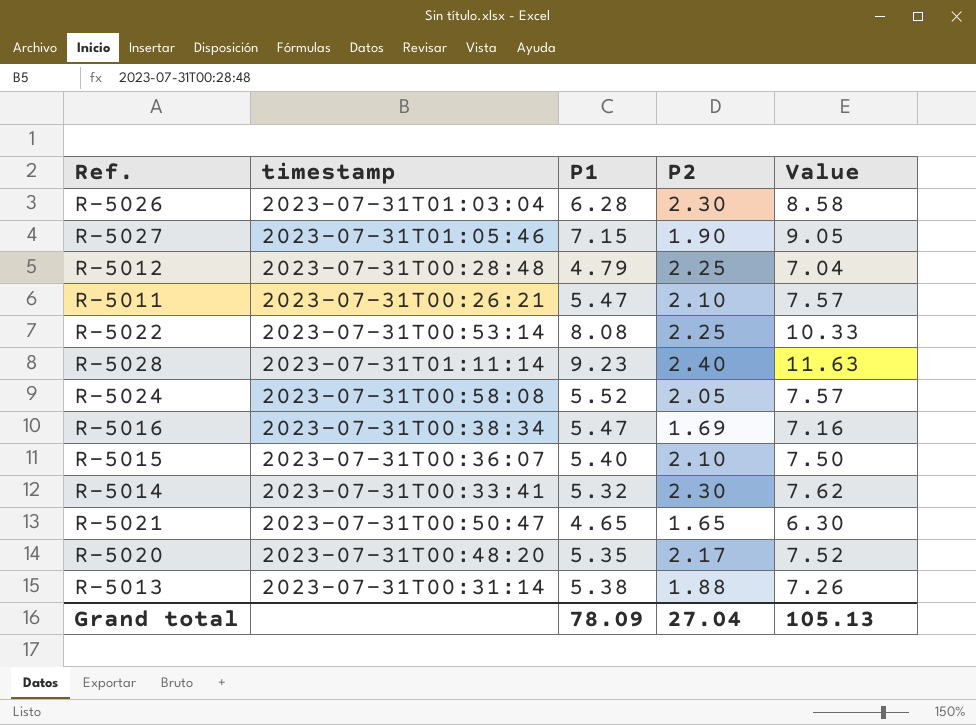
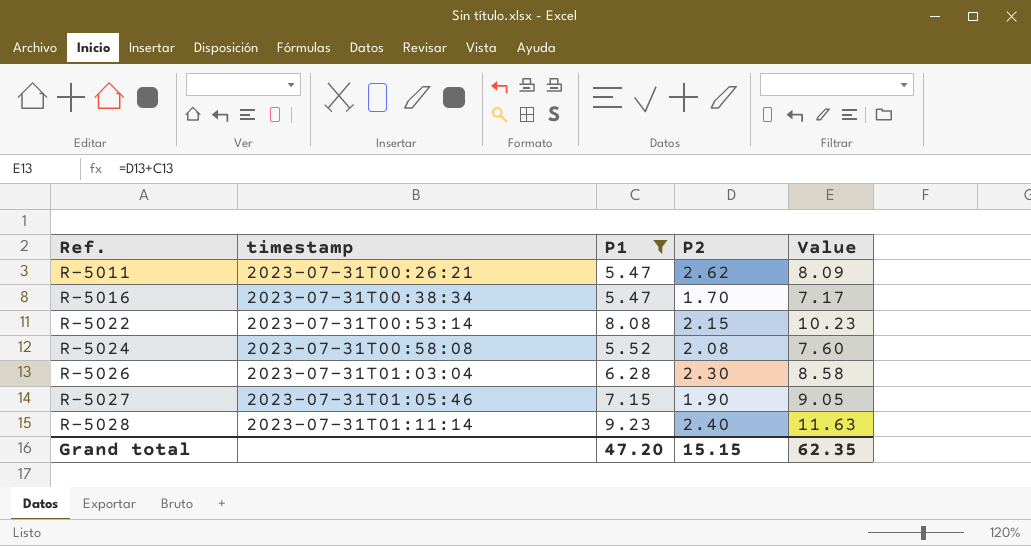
filter: none -> P1 >= 5.47
row order: none -> Ref. ascending
R-5011 | P2: 2.10 -> 2.62
R-5011 | Value: 7.57 -> 8.09
R-5016 | P2: 1.69 -> 1.70
R-5016 | Value: 7.16 -> 7.17
R-5022 | P2: 2.25 -> 2.15
R-5022 | Value: 10.33 -> 10.23
R-5024 | P2: 2.05 -> 2.08
R-5024 | Value: 7.57 -> 7.60
Grand total | P1: 78.09 -> 47.20
Grand total | P2: 27.04 -> 15.15
Grand total | Value: 105.13 -> 62.35

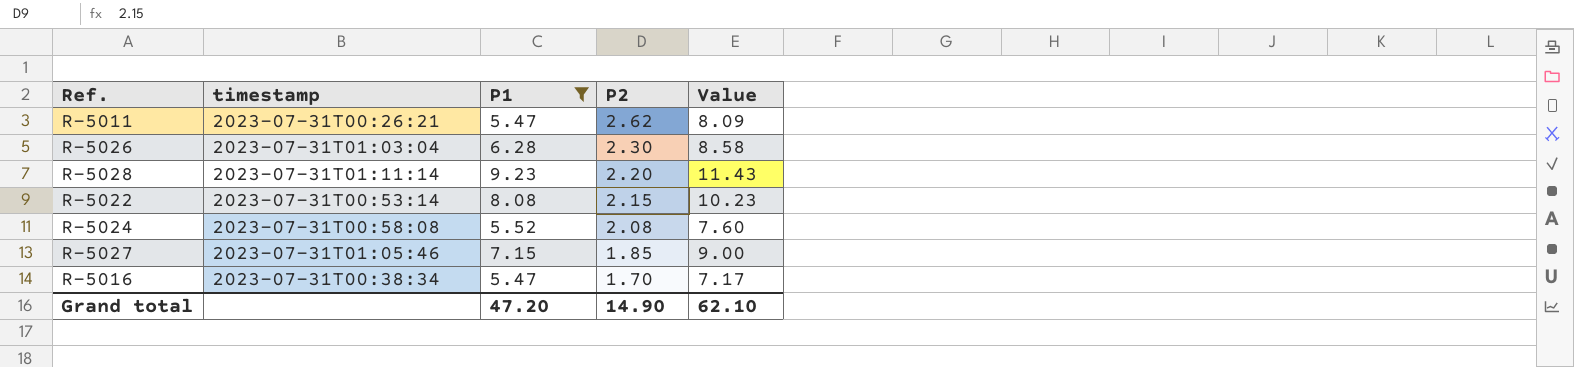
row order: Ref. ascending -> P2 descending
R-5028 | P2: 2.40 -> 2.20
R-5028 | Value: 11.63 -> 11.43
R-5027 | P2: 1.90 -> 1.85
R-5027 | Value: 9.05 -> 9.00
Grand total | P2: 15.15 -> 14.90
Grand total | Value: 62.35 -> 62.10

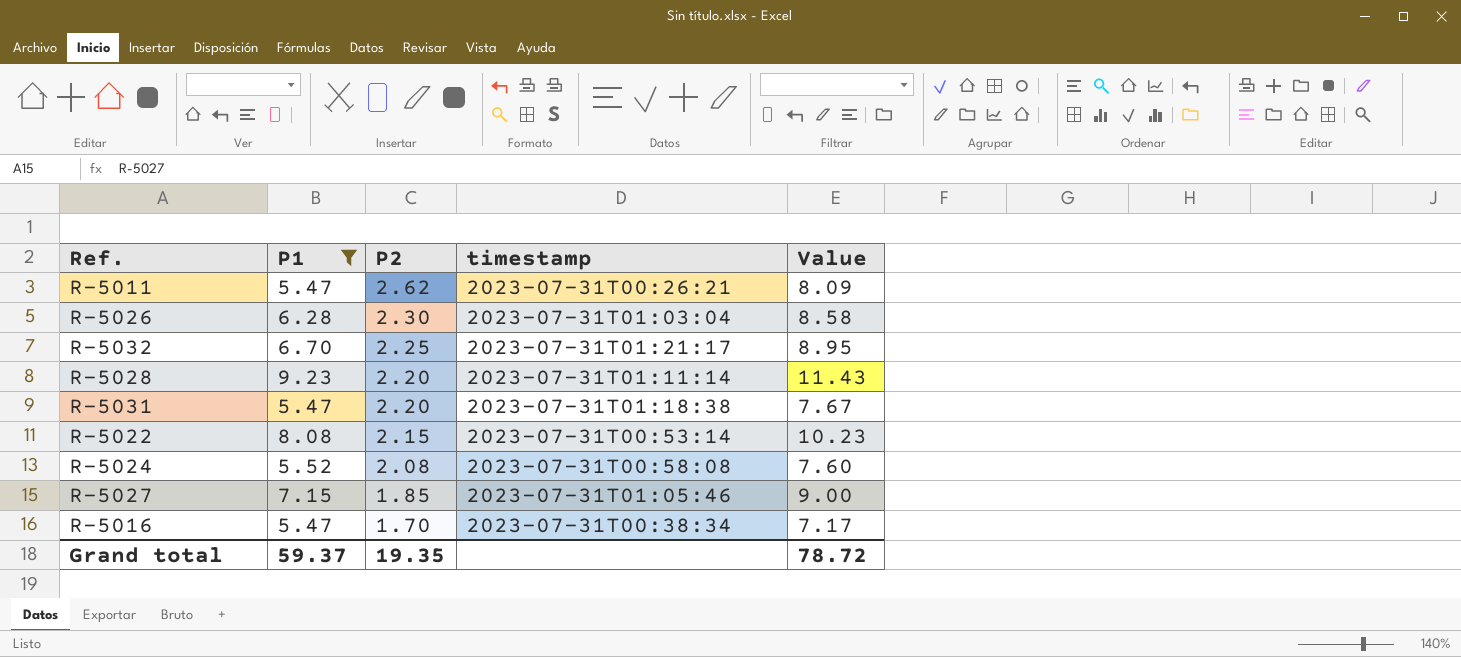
column timestamp | position: 2 -> 4
row R-5032: none -> 6.70 | 2.25 | 2023-07-31T01:21:17 | 8.95
row R-5031: none -> 5.47 | 2.20 | 2023-07-31T01:18:38 | 7.67
Grand total | P1: 47.20 -> 59.37
Grand total | P2: 14.90 -> 19.35
Grand total | Value: 62.10 -> 78.72

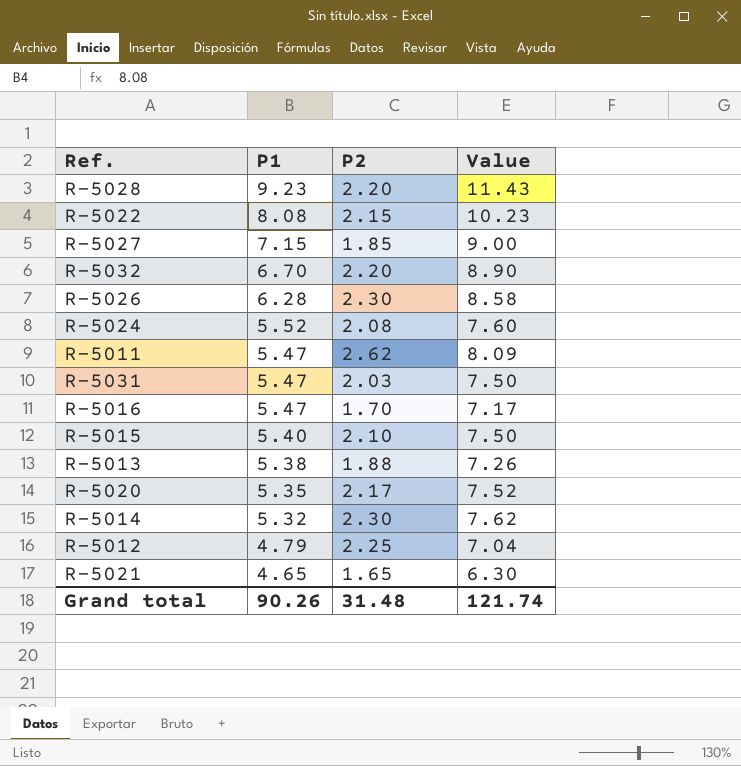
filter: P1 >= 5.47 -> none
row order: P2 descending -> P1 descending
column timestamp | position: 4 -> none
R-5032 | P2: 2.25 -> 2.20
R-5032 | Value: 8.95 -> 8.90
R-5031 | P2: 2.20 -> 2.03
R-5031 | Value: 7.67 -> 7.50
Grand total | P1: 59.37 -> 90.26
Grand total | P2: 19.35 -> 31.48
Grand total | Value: 78.72 -> 121.74

